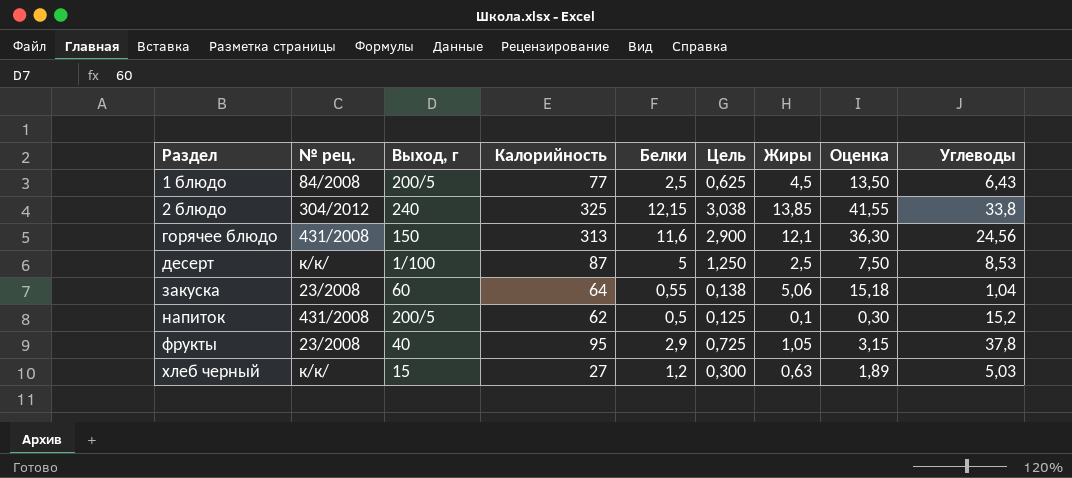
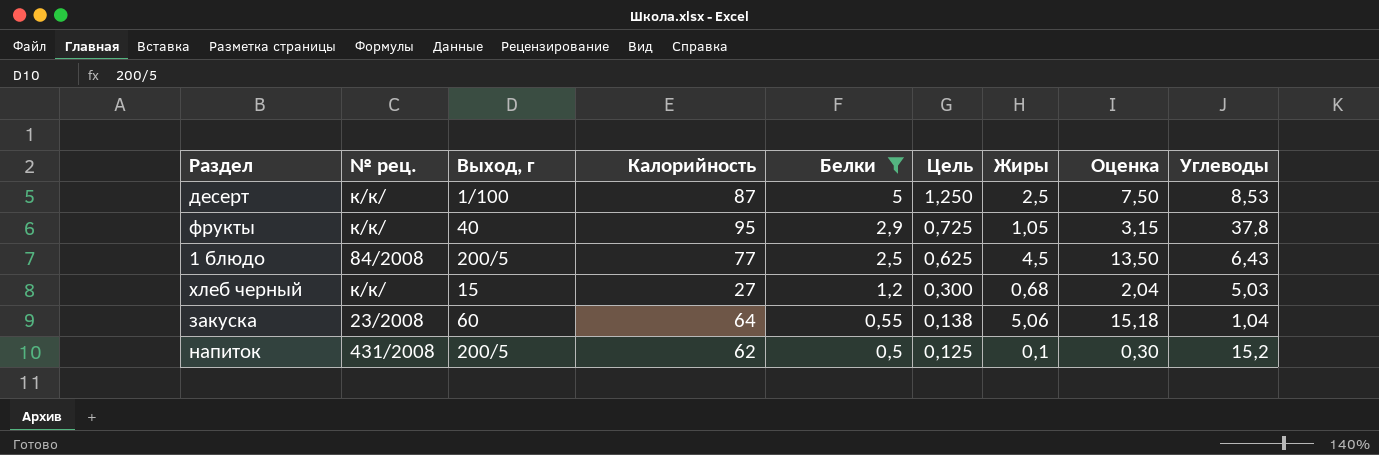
filter: none -> Белки <= 5
row order: Раздел ascending -> Белки descending
фрукты | № рец.: 23/2008 -> к/к/
хлеб черный | Жиры: 0,63 -> 0,68
хлеб черный | Оценка: 1,89 -> 2,04

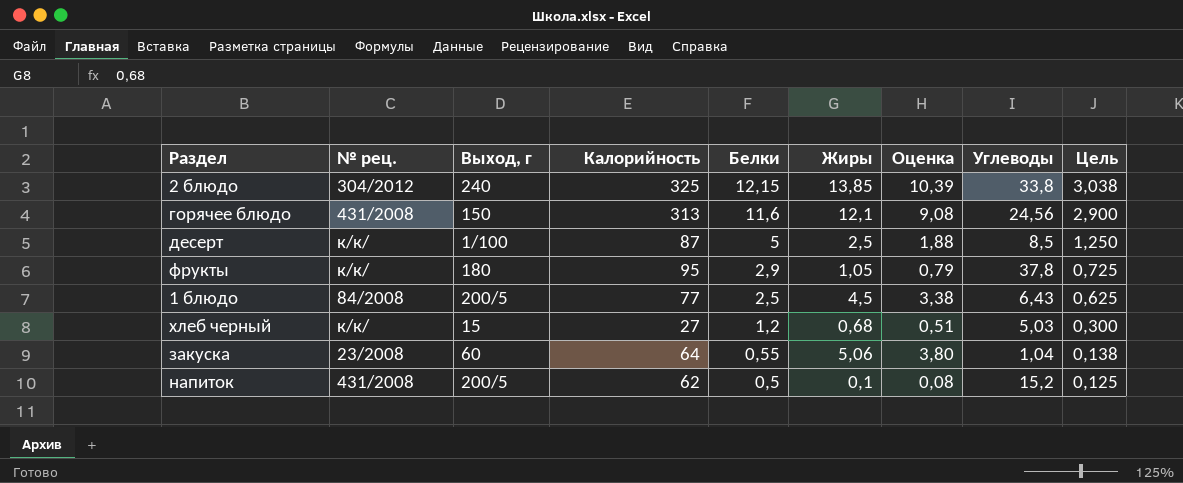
filter: Белки <= 5 -> none
column Оценка | formula: [Жиры] * 3 -> [Жиры] * 0,75
column Цель | position: 6 -> 9
десерт | Углеводы: 8,53 -> 8,5
фрукты | Выход, г: 40 -> 180

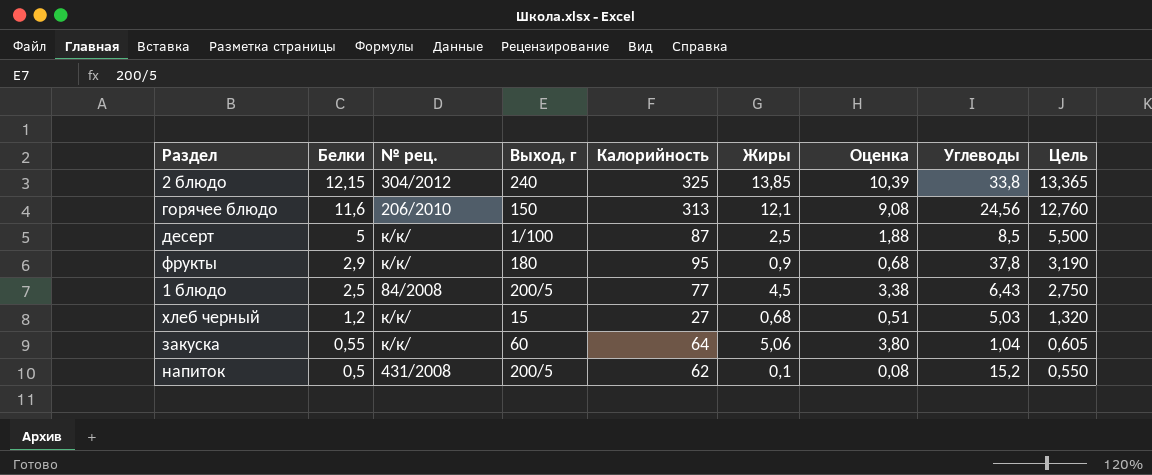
column Белки | position: 5 -> 2
column Цель | formula: [Белки] * 0,25 -> [Белки] * 1,1
горячее блюдо | № рец.: 431/2008 -> 206/2010
фрукты | Жиры: 1,05 -> 0,9
фрукты | Оценка: 0,79 -> 0,68
закуска | № рец.: 23/2008 -> к/к/

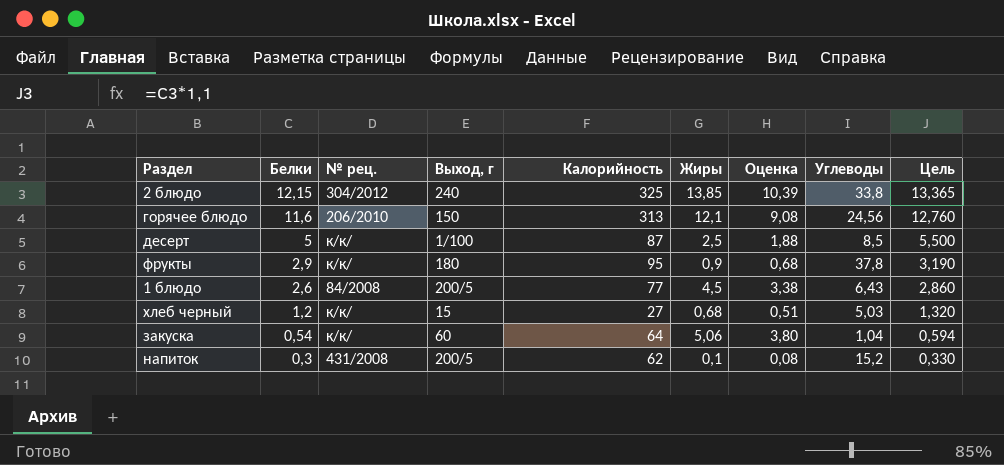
1 блюдо | Белки: 2,5 -> 2,6
1 блюдо | Цель: 2,750 -> 2,860
закуска | Белки: 0,55 -> 0,54
закуска | Цель: 0,605 -> 0,594
напиток | Белки: 0,5 -> 0,3
напиток | Цель: 0,550 -> 0,330

